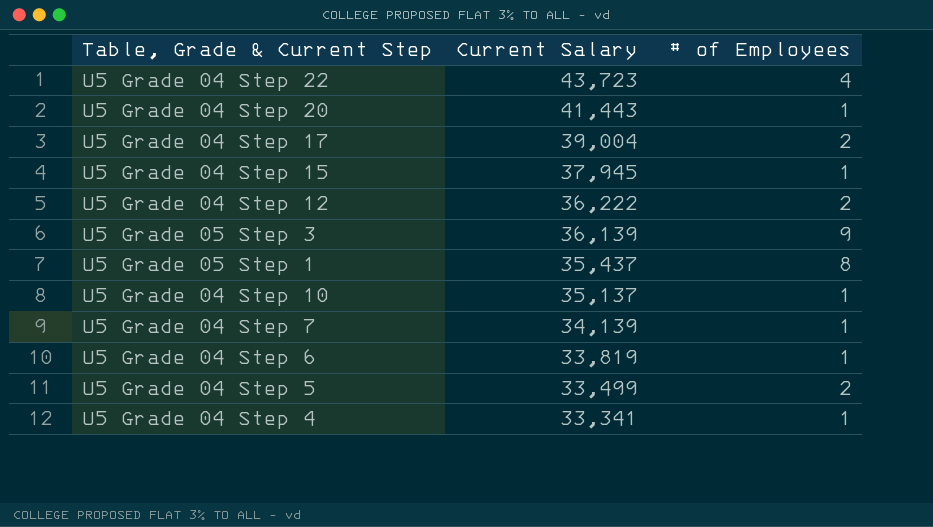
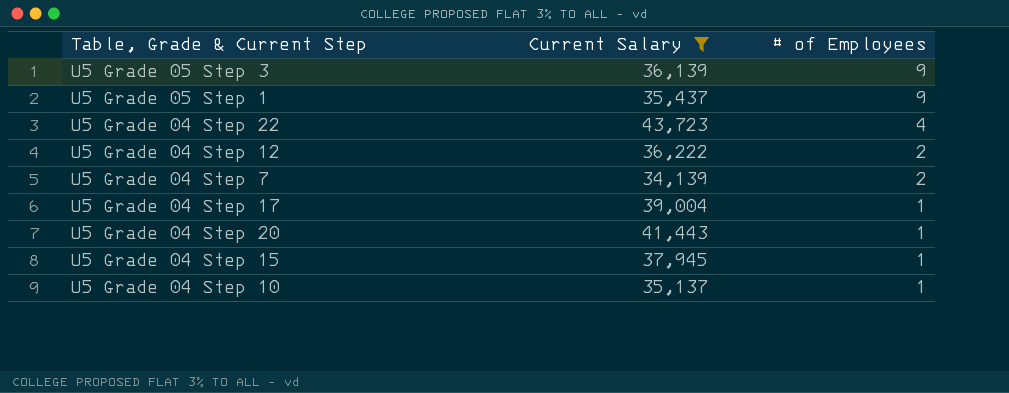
filter: none -> Current Salary >= 34,139
row order: Current Salary descending -> # of Employees descending
U5 Grade 05 Step 1 | # of Employees: 8 -> 9
U5 Grade 04 Step 7 | # of Employees: 1 -> 2
U5 Grade 04 Step 17 | # of Employees: 2 -> 1

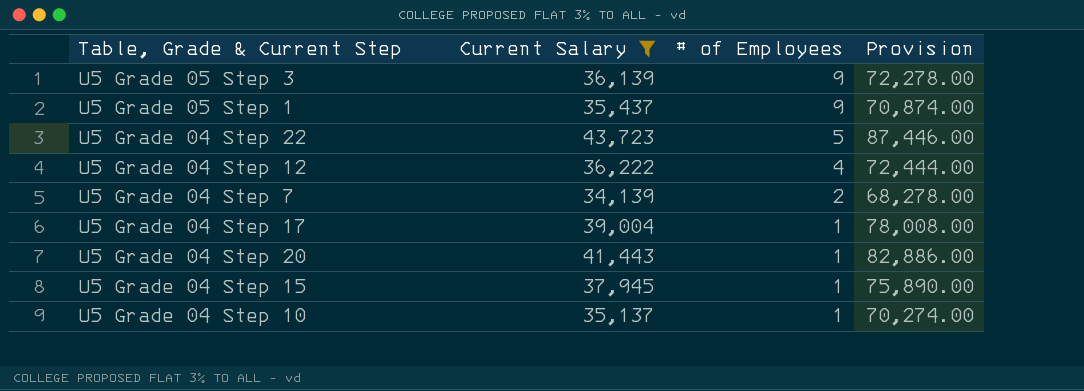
column Provision | formula: none -> [Current Salary] * 2
U5 Grade 04 Step 22 | # of Employees: 4 -> 5
U5 Grade 04 Step 12 | # of Employees: 2 -> 4

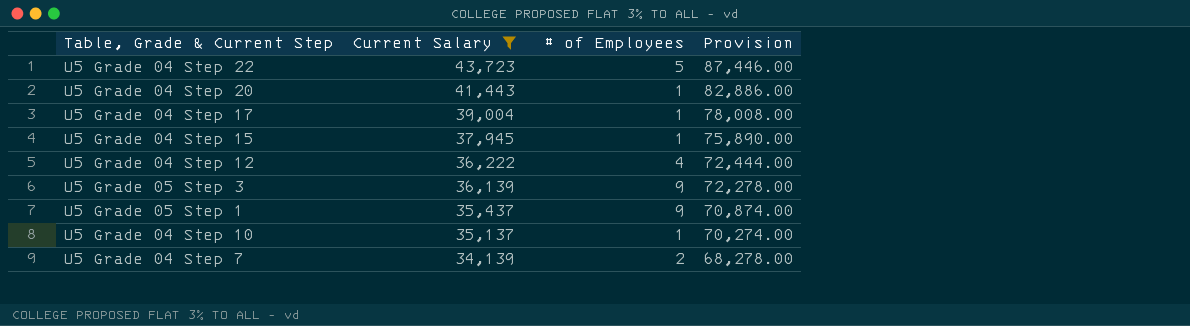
row order: # of Employees descending -> Current Salary descending

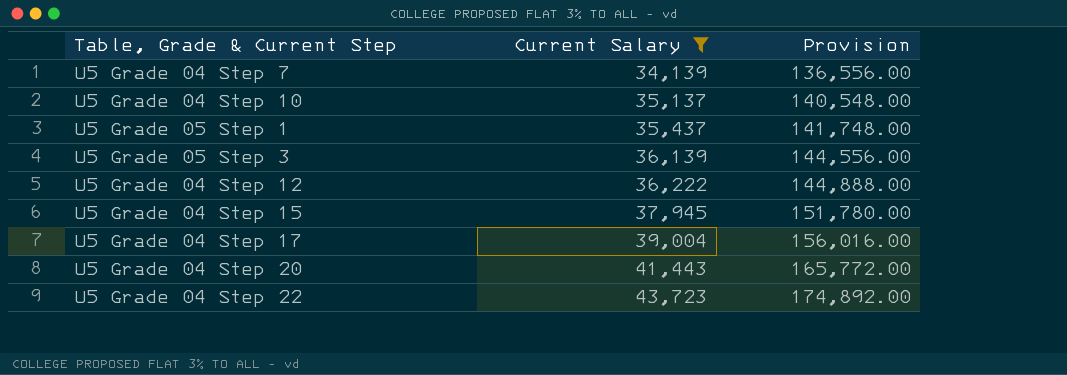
row order: Current Salary descending -> Current Salary ascending
column # of Employees | position: 3 -> none
column Provision | formula: [Current Salary] * 2 -> [Current Salary] * 4

